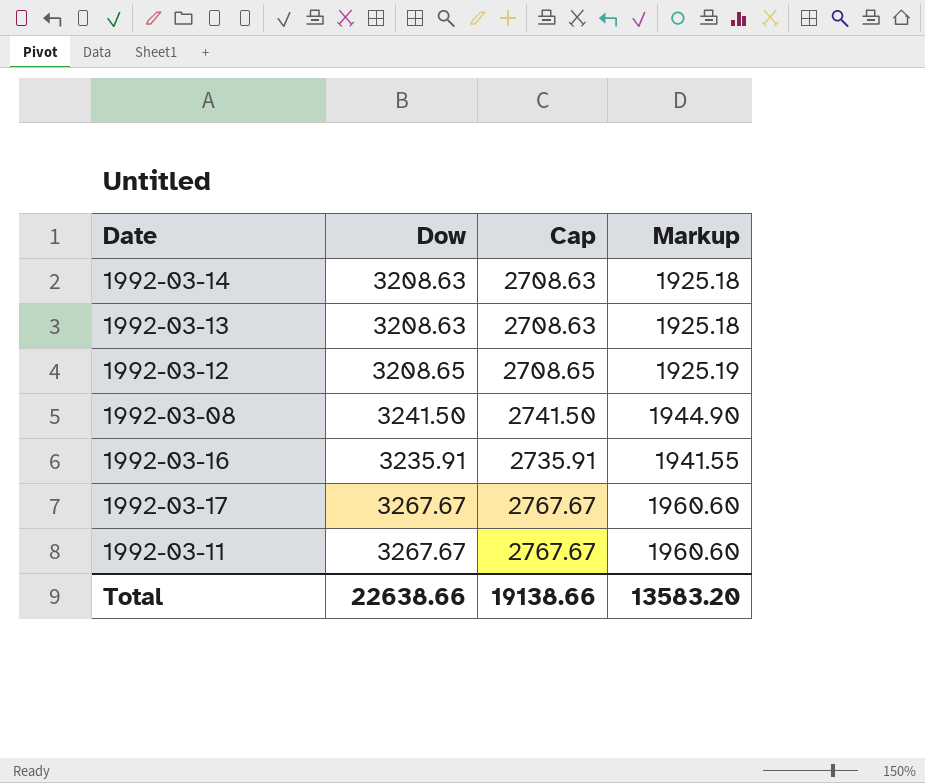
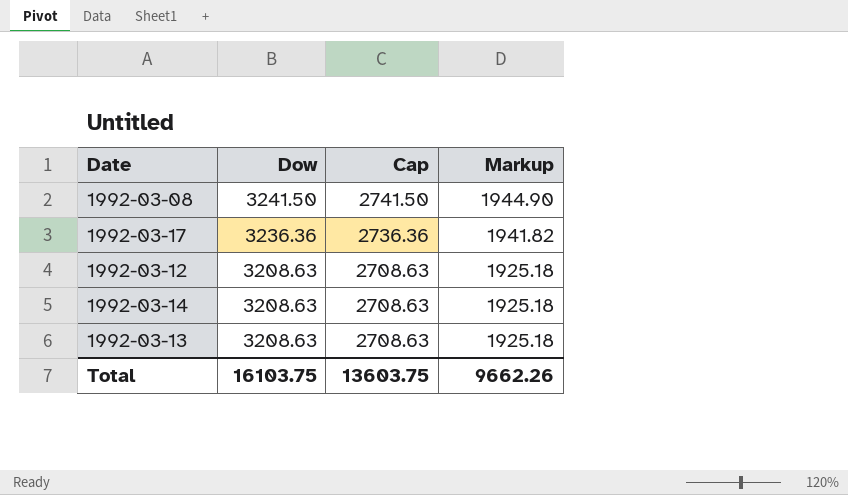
row order: none -> Dow descending
row 1992-03-16: 3235.91 | 2735.91 | 1941.55 -> none
row 1992-03-11: 3267.67 | 2767.67 | 1960.60 -> none
1992-03-17 | Dow: 3267.67 -> 3236.36
1992-03-17 | Cap: 2767.67 -> 2736.36
1992-03-17 | Markup: 1960.60 -> 1941.82
1992-03-12 | Dow: 3208.65 -> 3208.63
1992-03-12 | Cap: 2708.65 -> 2708.63
1992-03-12 | Markup: 1925.19 -> 1925.18
Total | Dow: 22638.66 -> 16103.75
Total | Cap: 19138.66 -> 13603.75
Total | Markup: 13583.20 -> 9662.26

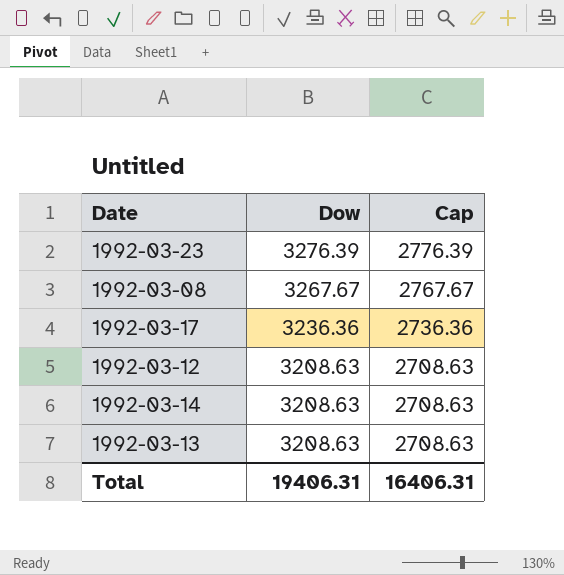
column Markup | formula: [Dow] * 0.6 -> none
row 1992-03-23: none -> 3276.39 | 2776.39
1992-03-08 | Dow: 3241.50 -> 3267.67
1992-03-08 | Cap: 2741.50 -> 2767.67
Total | Dow: 16103.75 -> 19406.31
Total | Cap: 13603.75 -> 16406.31

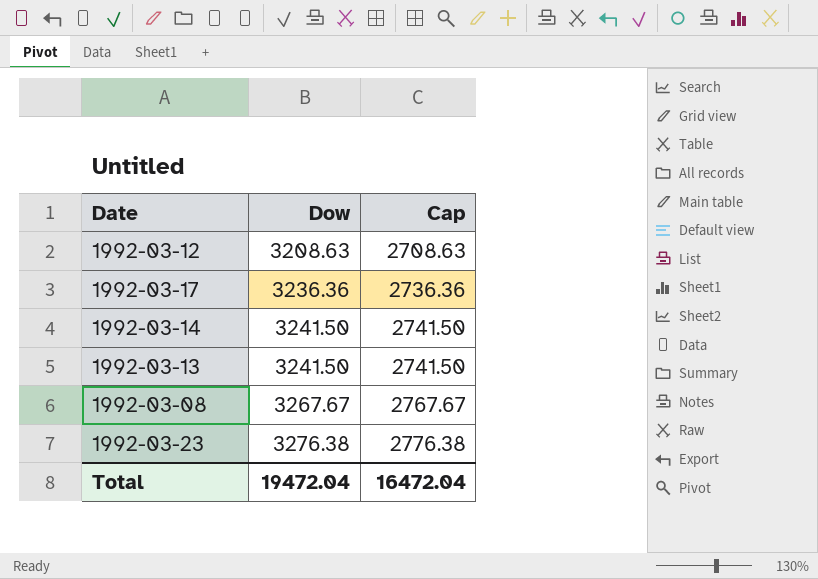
row order: Dow descending -> Dow ascending
1992-03-14 | Dow: 3208.63 -> 3241.50
1992-03-14 | Cap: 2708.63 -> 2741.50
1992-03-13 | Dow: 3208.63 -> 3241.50
1992-03-13 | Cap: 2708.63 -> 2741.50
1992-03-23 | Dow: 3276.39 -> 3276.38
1992-03-23 | Cap: 2776.39 -> 2776.38
Total | Dow: 19406.31 -> 19472.04
Total | Cap: 16406.31 -> 16472.04

